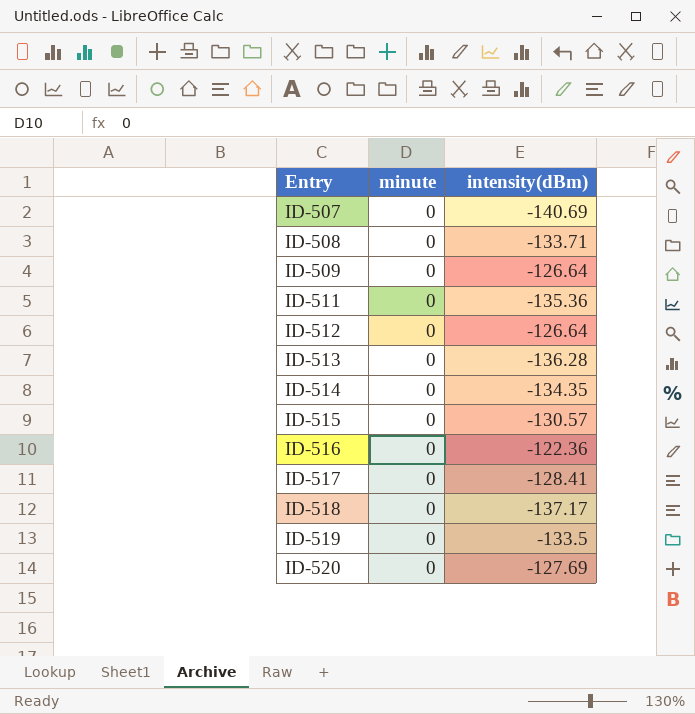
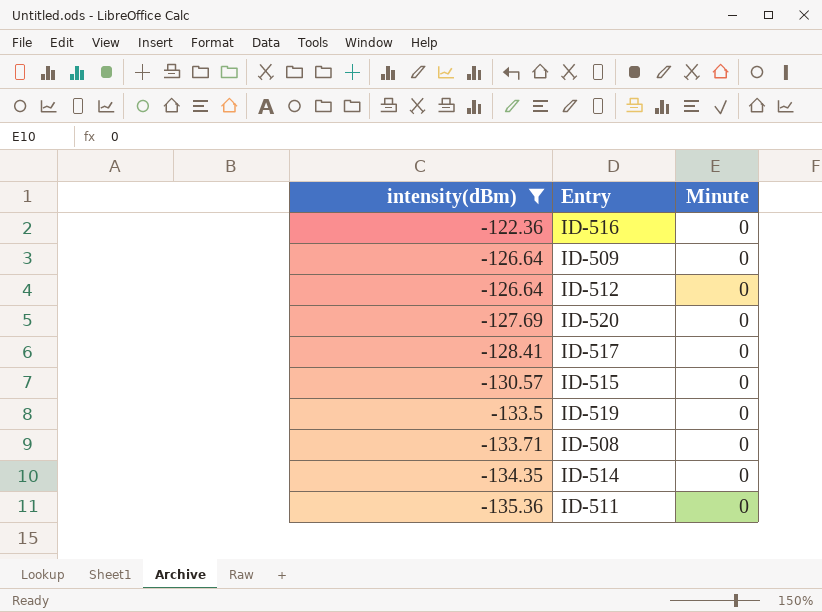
filter: none -> intensity(dBm) >= -135.36
row order: Entry ascending -> intensity(dBm) descending
column intensity(dBm) | position: 3 -> 1
column name: minute -> Minute

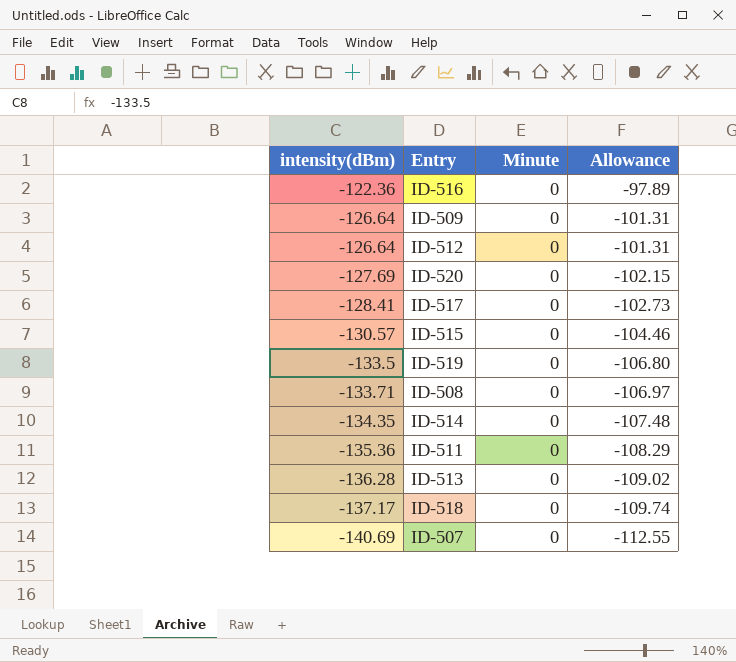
filter: intensity(dBm) >= -135.36 -> none
column Allowance | formula: none -> [intensity(dBm)] * 0.8

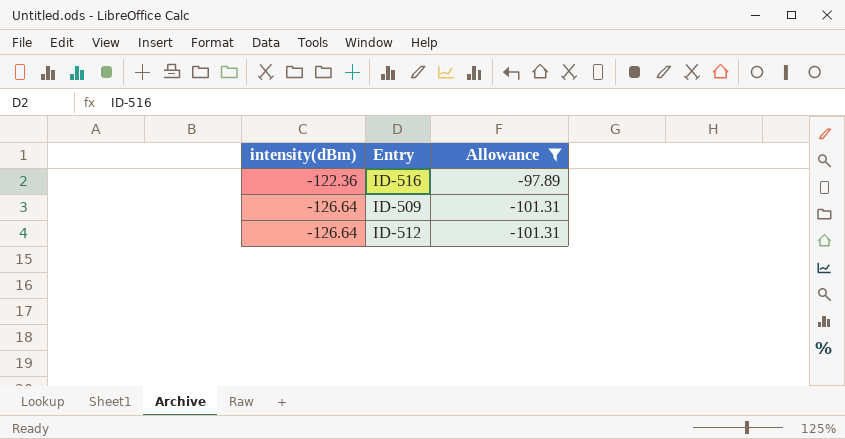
filter: none -> Allowance >= -101.31
column Minute | position: 3 -> none

